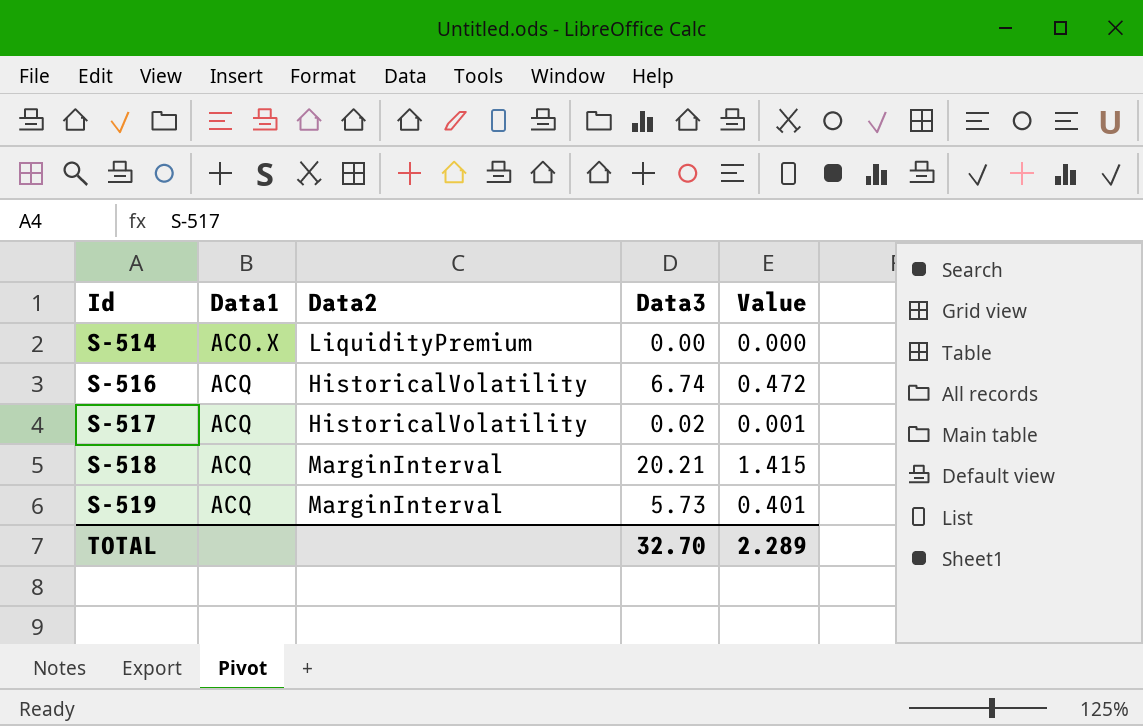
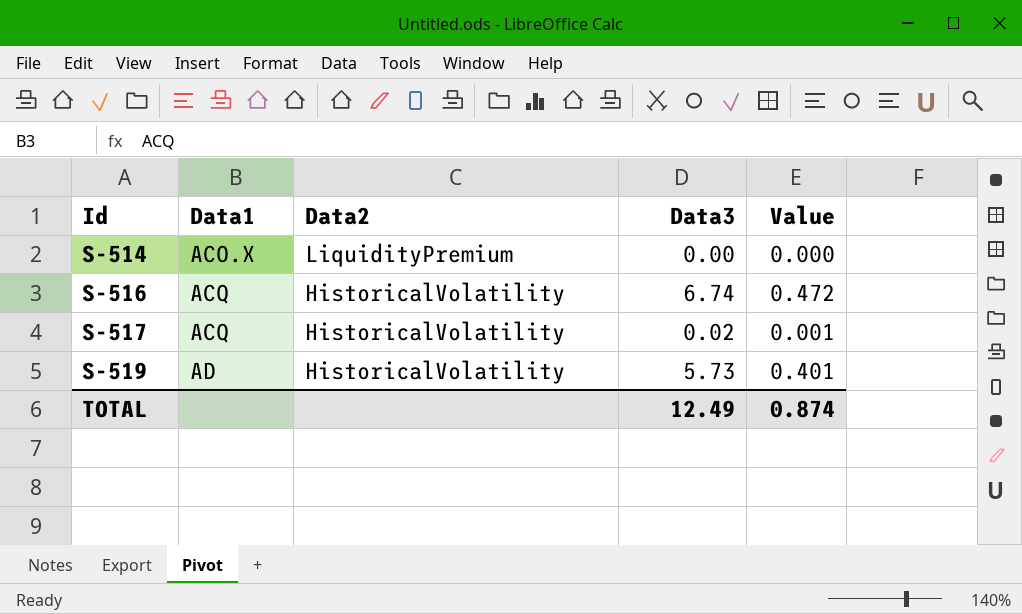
row S-518: ACQ | MarginInterval | 20.21 | 1.415 -> none
S-519 | Data1: ACQ -> AD
S-519 | Data2: MarginInterval -> HistoricalVolatility
TOTAL | Data3: 32.70 -> 12.49
TOTAL | Value: 2.289 -> 0.874

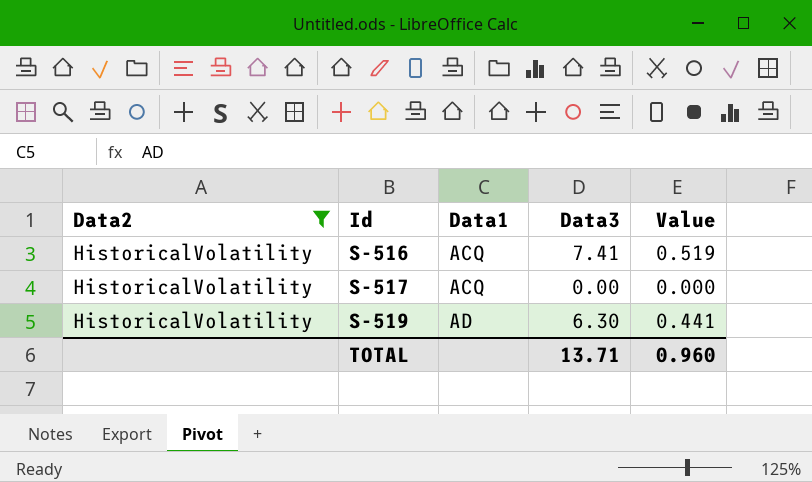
filter: none -> Data2 = HistoricalVolatility
column Data2 | position: 3 -> 1
S-516 | Data3: 6.74 -> 7.41
S-516 | Value: 0.472 -> 0.519
S-517 | Data3: 0.02 -> 0.00
S-517 | Value: 0.001 -> 0.000
S-519 | Data3: 5.73 -> 6.30
S-519 | Value: 0.401 -> 0.441
TOTAL | Data3: 12.49 -> 13.71
TOTAL | Value: 0.874 -> 0.960

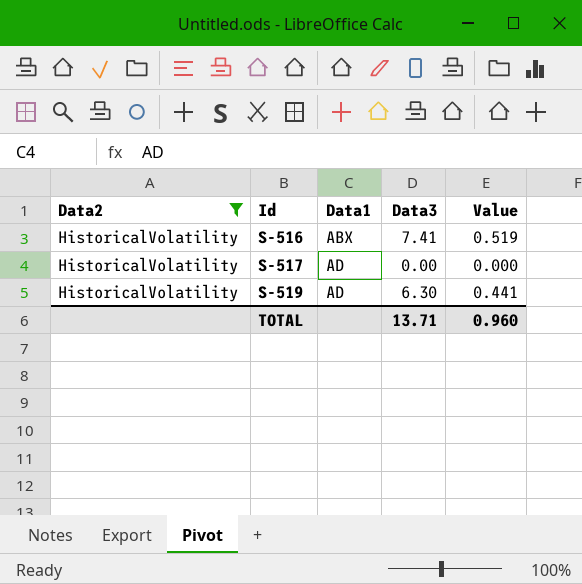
S-516 | Data1: ACQ -> ABX
S-517 | Data1: ACQ -> AD

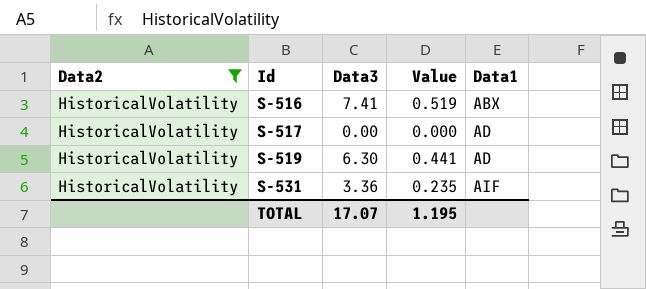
column Data1 | position: 3 -> 5
row S-531: none -> HistoricalVolatility | 3.36 | 0.235 | AIF
TOTAL | Data3: 13.71 -> 17.07
TOTAL | Value: 0.960 -> 1.195

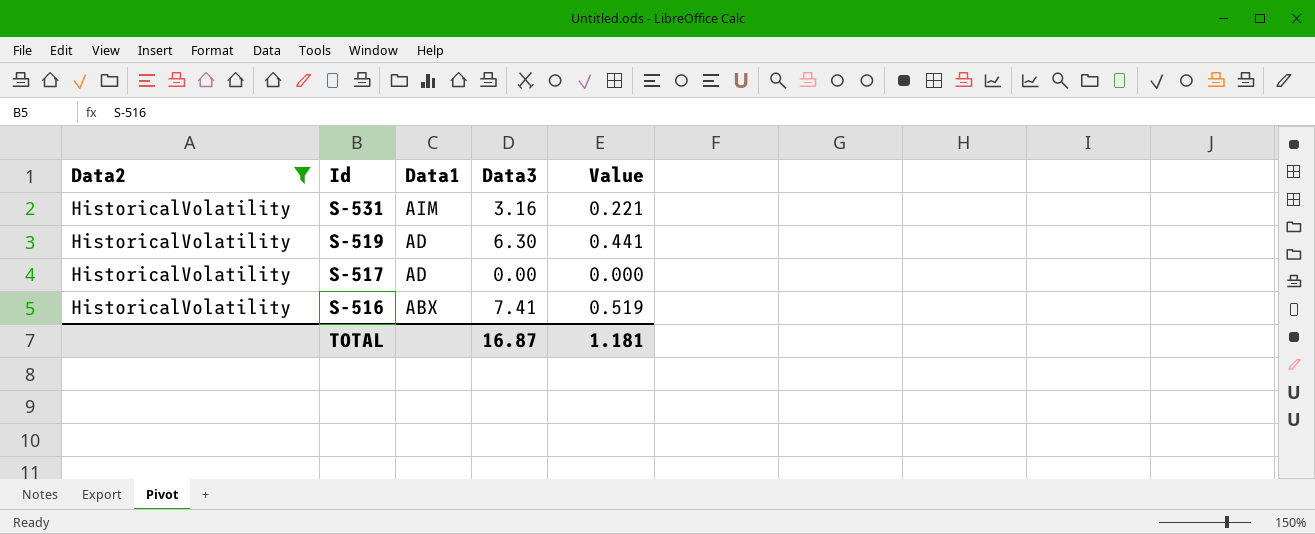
row order: Id ascending -> Id descending
column Data1 | position: 5 -> 3
S-531 | Data1: AIF -> AIM
S-531 | Data3: 3.36 -> 3.16
S-531 | Value: 0.235 -> 0.221
TOTAL | Data3: 17.07 -> 16.87
TOTAL | Value: 1.195 -> 1.181

